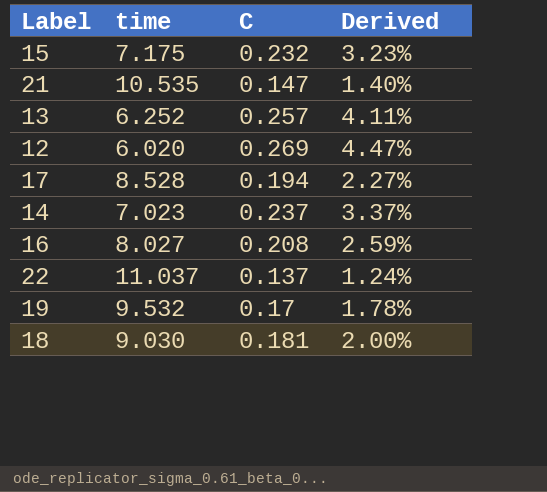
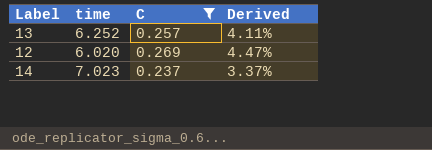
filter: none -> C >= 0.237

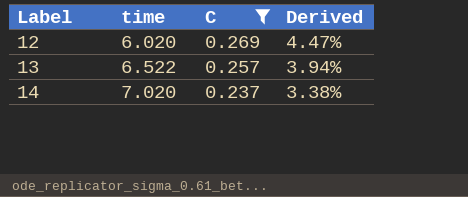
row order: none -> Label ascending
13 | time: 6.252 -> 6.522
13 | Derived: 4.11% -> 3.94%
14 | time: 7.023 -> 7.020
14 | Derived: 3.37% -> 3.38%

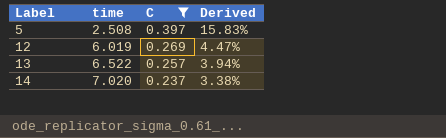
row 5: none -> 2.508 | 0.397 | 15.83%
12 | time: 6.020 -> 6.019

